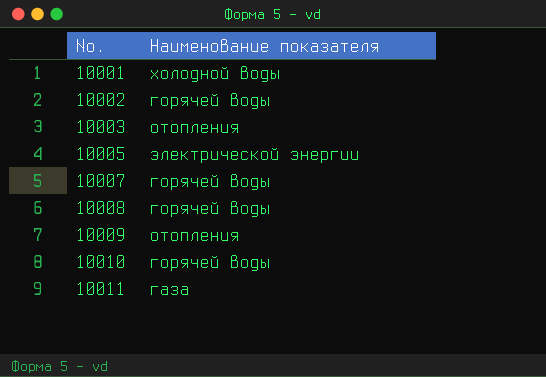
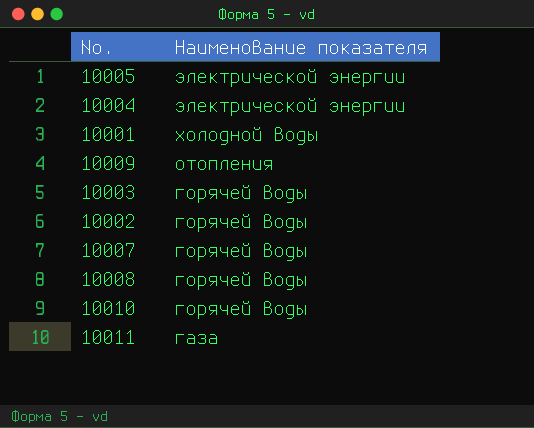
row order: No. ascending -> Наименование показателя descending
row 10004: none -> электрической энергии
10003 | Наименование показателя: отопления -> горячей воды

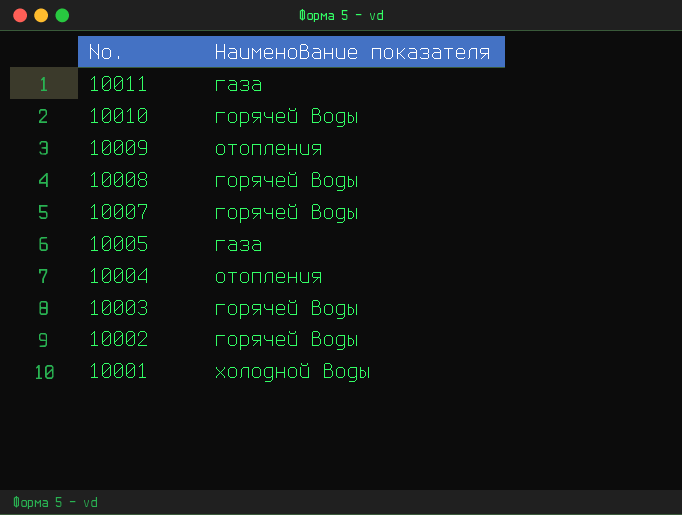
row order: Наименование показателя descending -> No. descending
10005 | Наименование показателя: электрической энергии -> газа
10004 | Наименование показателя: электрической энергии -> отопления

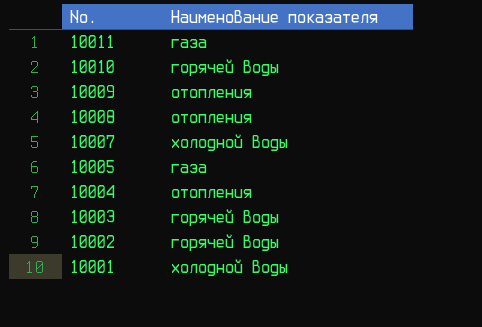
10008 | Наименование показателя: горячей воды -> отопления
10007 | Наименование показателя: горячей воды -> холодной воды

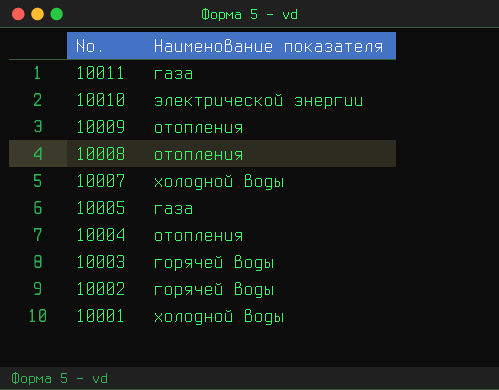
10010 | Наименование показателя: горячей воды -> электрической энергии

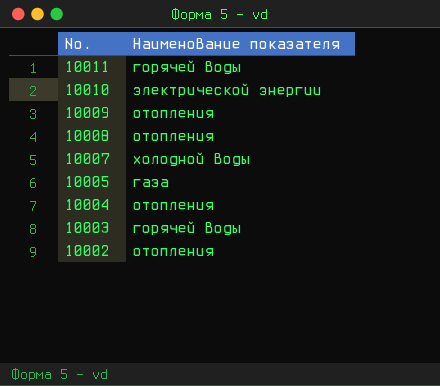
row 10001: холодной воды -> none
10011 | Наименование показателя: газа -> горячей воды
10002 | Наименование показателя: горячей воды -> отопления

